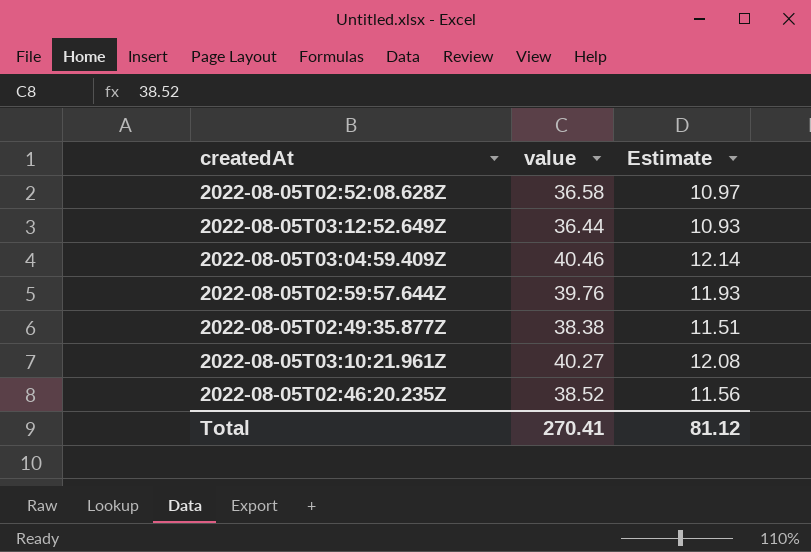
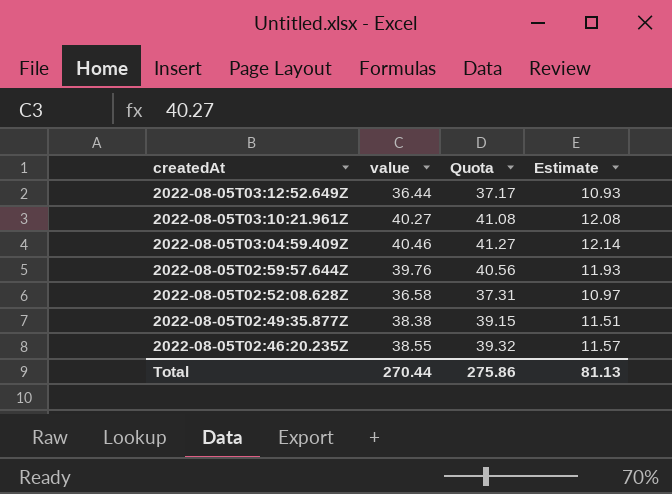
row order: none -> createdAt descending
column Quota | formula: none -> [value] * 1.02
2022-08-05T02:46:20.235Z | value: 38.52 -> 38.55
2022-08-05T02:46:20.235Z | Estimate: 11.56 -> 11.57
Total | value: 270.41 -> 270.44
Total | Estimate: 81.12 -> 81.13

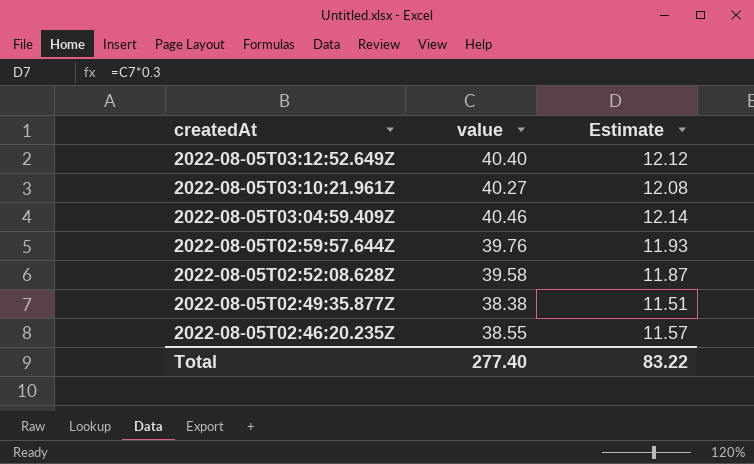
column Quota | formula: [value] * 1.02 -> none
2022-08-05T03:12:52.649Z | value: 36.44 -> 40.40
2022-08-05T03:12:52.649Z | Estimate: 10.93 -> 12.12
2022-08-05T02:52:08.628Z | value: 36.58 -> 39.58
2022-08-05T02:52:08.628Z | Estimate: 10.97 -> 11.87
Total | value: 270.44 -> 277.40
Total | Estimate: 81.13 -> 83.22

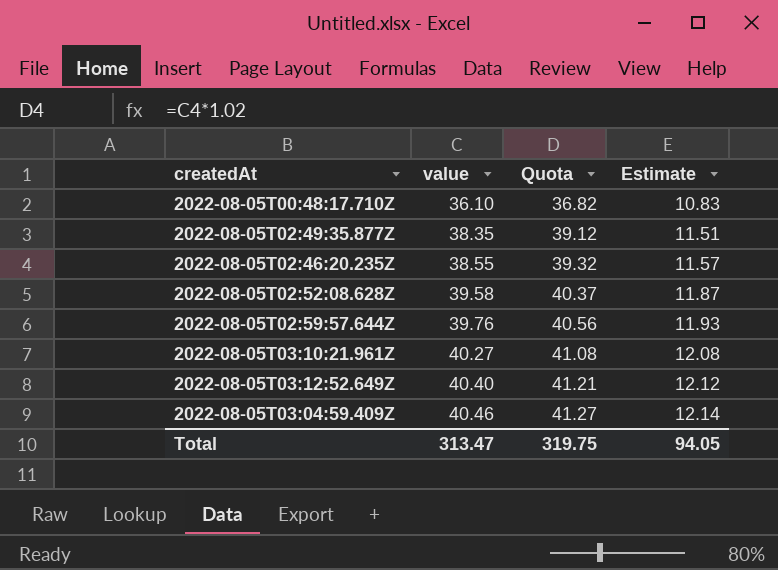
row order: createdAt descending -> value ascending
column Quota | formula: none -> [value] * 1.02
row 2022-08-05T00:48:17.710Z: none -> 36.10 | 36.82 | 10.83
2022-08-05T02:49:35.877Z | value: 38.38 -> 38.35
Total | value: 277.40 -> 313.47
Total | Estimate: 83.22 -> 94.05

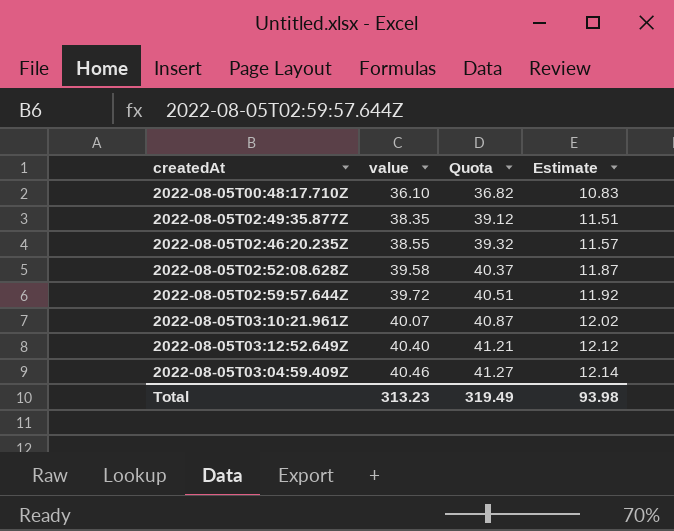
2022-08-05T02:59:57.644Z | value: 39.76 -> 39.72
2022-08-05T02:59:57.644Z | Quota: 40.56 -> 40.51
2022-08-05T02:59:57.644Z | Estimate: 11.93 -> 11.92
2022-08-05T03:10:21.961Z | value: 40.27 -> 40.07
2022-08-05T03:10:21.961Z | Quota: 41.08 -> 40.87
2022-08-05T03:10:21.961Z | Estimate: 12.08 -> 12.02
Total | value: 313.47 -> 313.23
Total | Quota: 319.75 -> 319.49
Total | Estimate: 94.05 -> 93.98

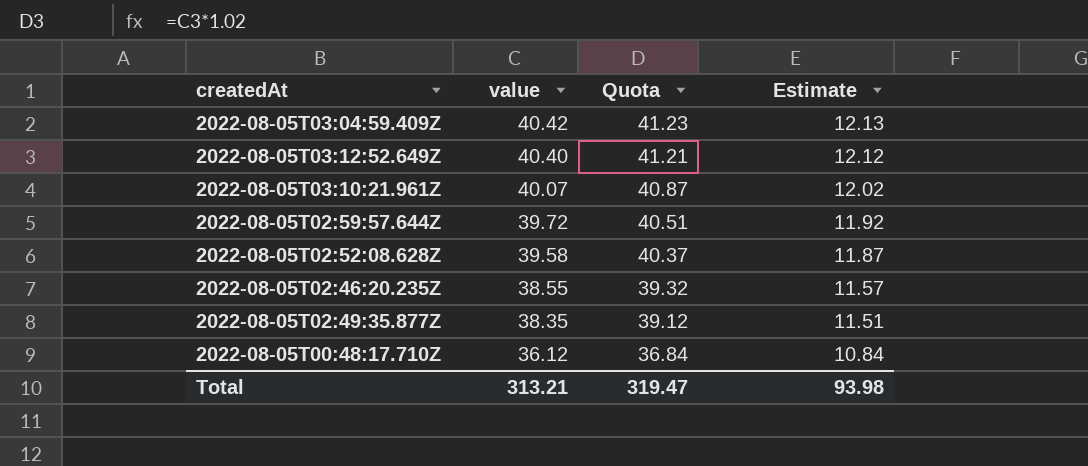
row order: value ascending -> value descending
2022-08-05T03:04:59.409Z | value: 40.46 -> 40.42
2022-08-05T03:04:59.409Z | Quota: 41.27 -> 41.23
2022-08-05T03:04:59.409Z | Estimate: 12.14 -> 12.13
2022-08-05T00:48:17.710Z | value: 36.10 -> 36.12
2022-08-05T00:48:17.710Z | Quota: 36.82 -> 36.84
2022-08-05T00:48:17.710Z | Estimate: 10.83 -> 10.84
Total | value: 313.23 -> 313.21
Total | Quota: 319.49 -> 319.47

